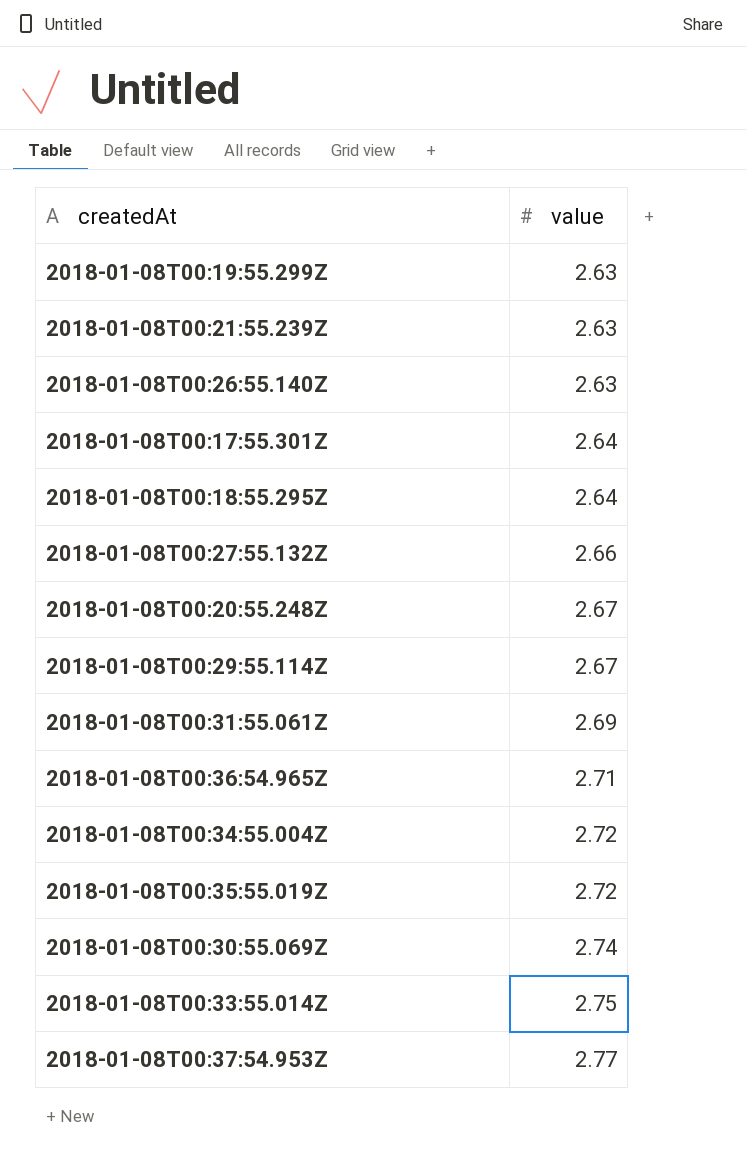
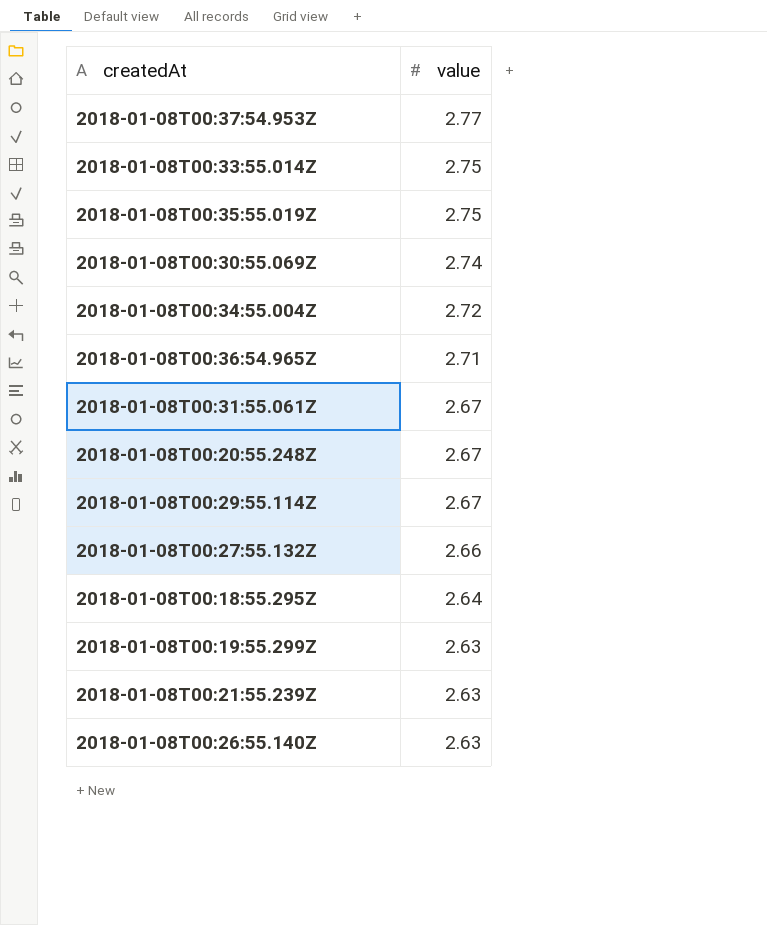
row order: value ascending -> value descending
row 2018-01-08T00:17:55.301Z: 2.64 -> none
2018-01-08T00:35:55.019Z | value: 2.72 -> 2.75
2018-01-08T00:31:55.061Z | value: 2.69 -> 2.67

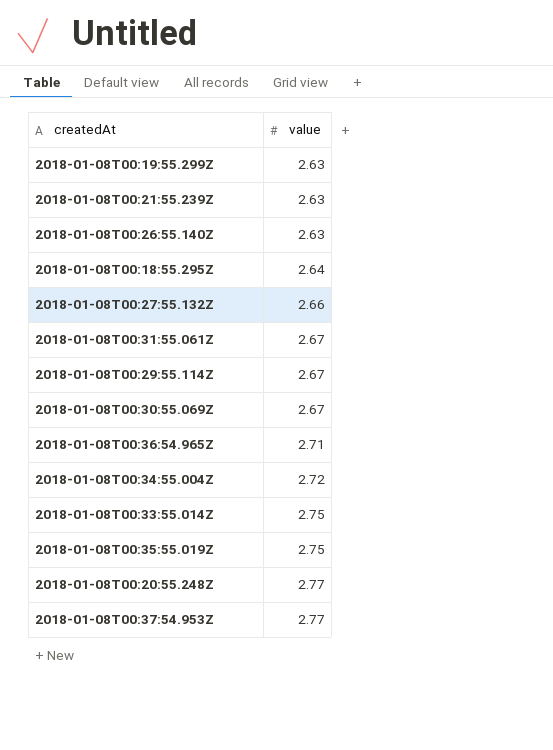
row order: value descending -> value ascending
2018-01-08T00:30:55.069Z | value: 2.74 -> 2.67
2018-01-08T00:20:55.248Z | value: 2.67 -> 2.77

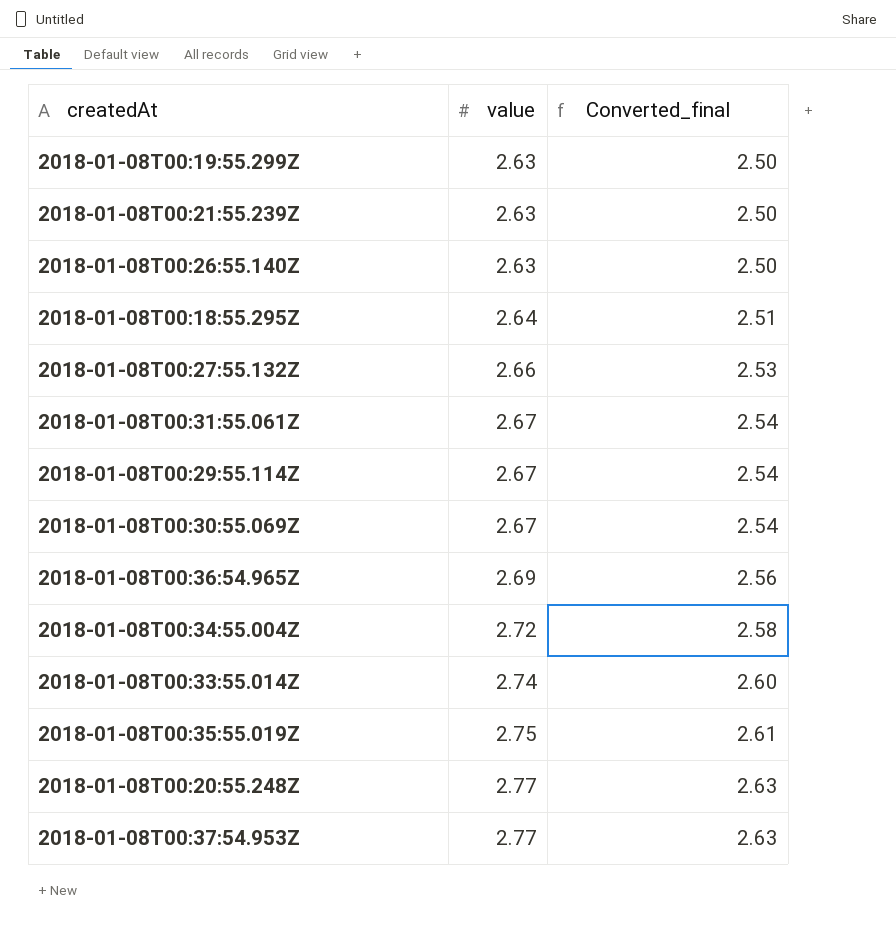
column Converted_final | formula: none -> [value] * 0.95
2018-01-08T00:36:54.965Z | value: 2.71 -> 2.69
2018-01-08T00:33:55.014Z | value: 2.75 -> 2.74

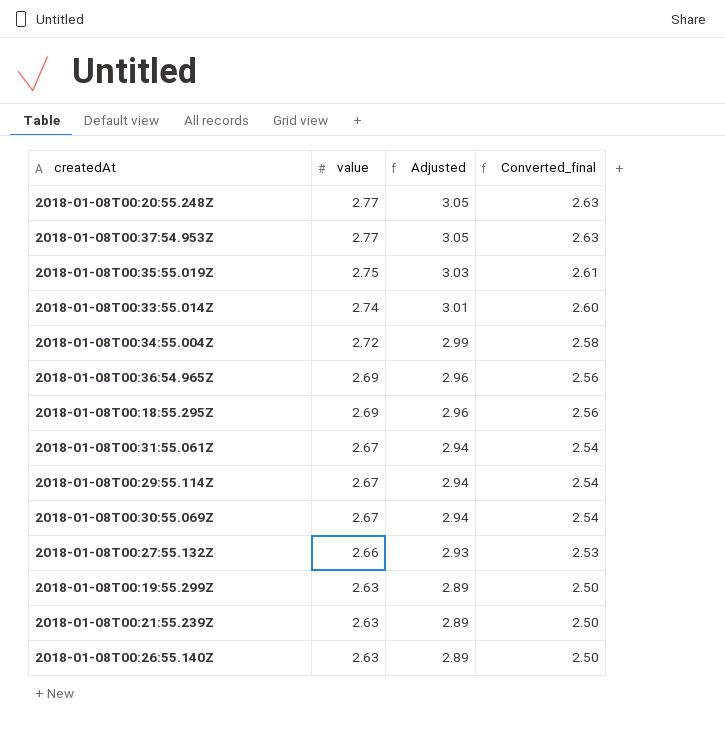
row order: value ascending -> value descending
column Adjusted | formula: none -> [value] * 1.1
2018-01-08T00:18:55.295Z | value: 2.64 -> 2.69
2018-01-08T00:18:55.295Z | Converted_final: 2.51 -> 2.56

